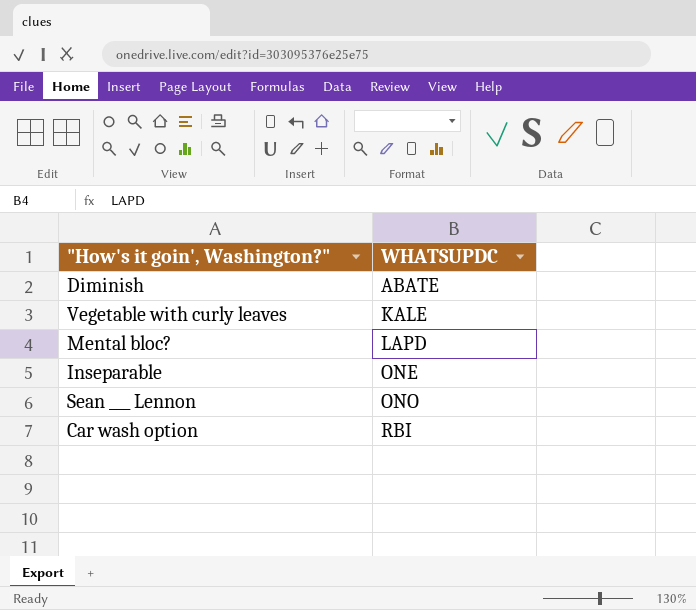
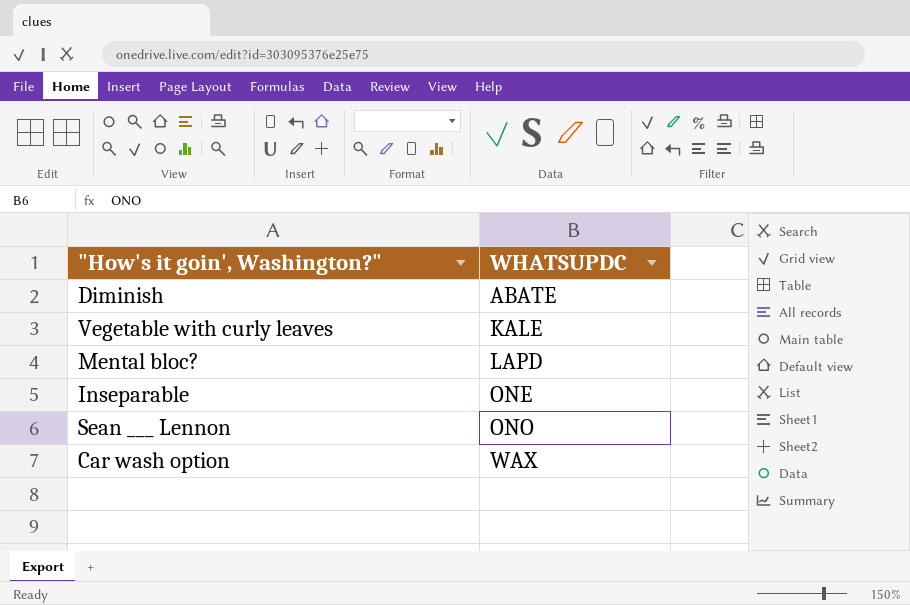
Car wash option | WHATSUPDC: RBI -> WAX

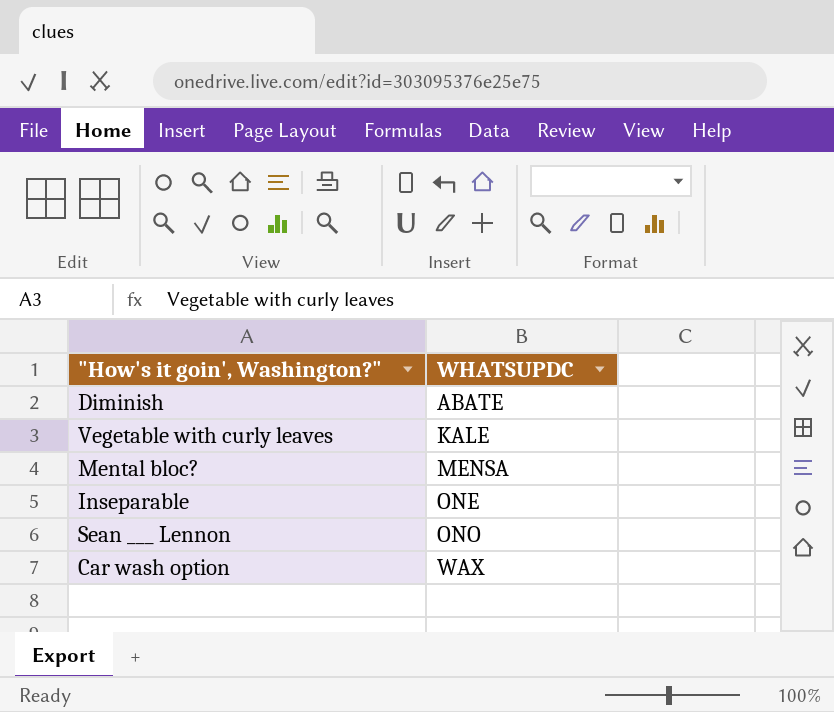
Mental bloc? | WHATSUPDC: LAPD -> MENSA

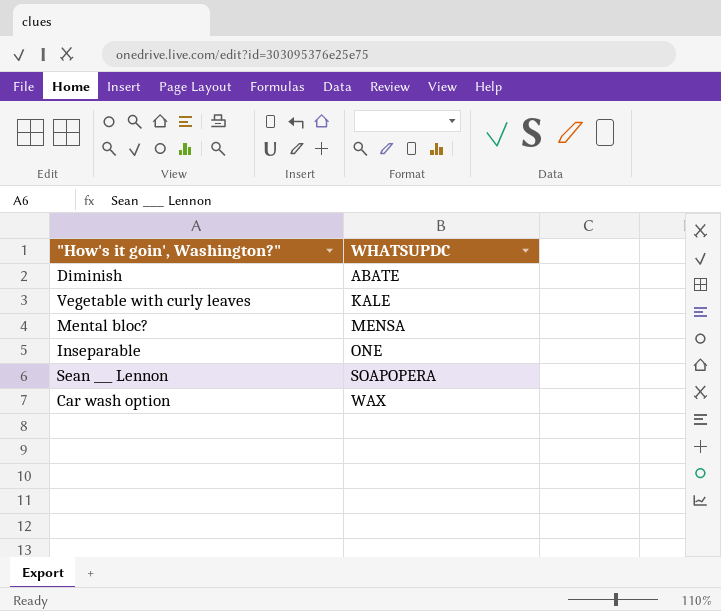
Sean ___ Lennon | WHATSUPDC: ONO -> SOAPOPERA

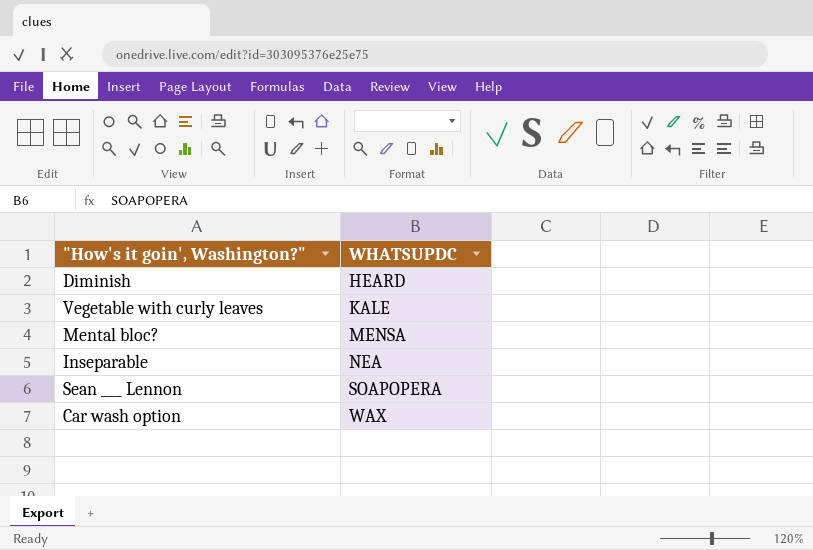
Diminish | WHATSUPDC: ABATE -> HEARD
Inseparable | WHATSUPDC: ONE -> NEA

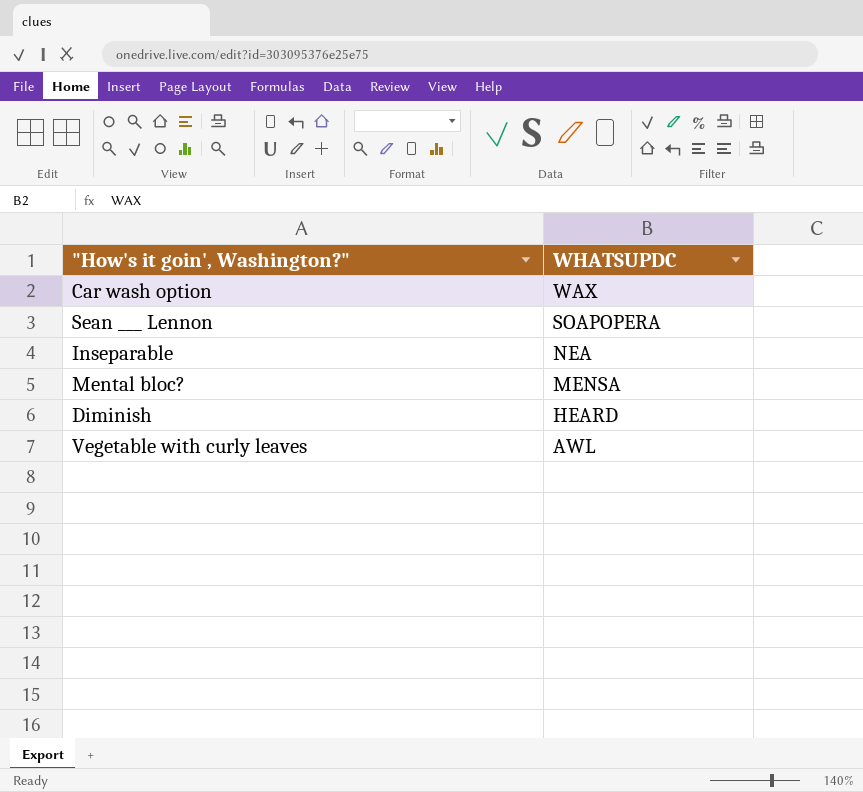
row order: WHATSUPDC ascending -> WHATSUPDC descending
Vegetable with curly leaves | WHATSUPDC: KALE -> AWL

